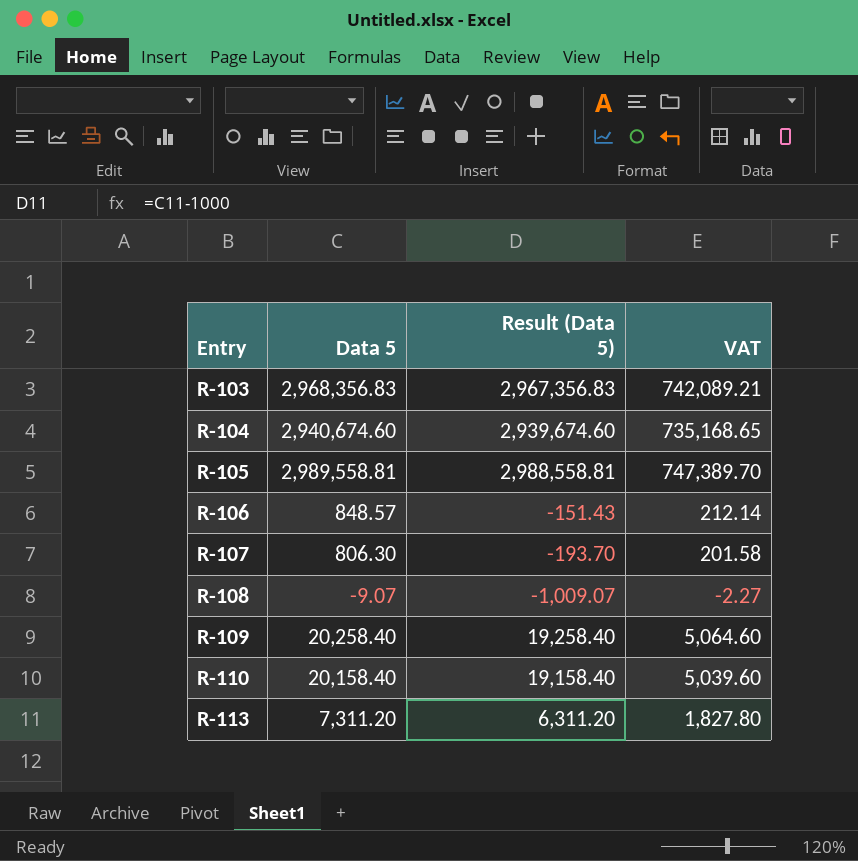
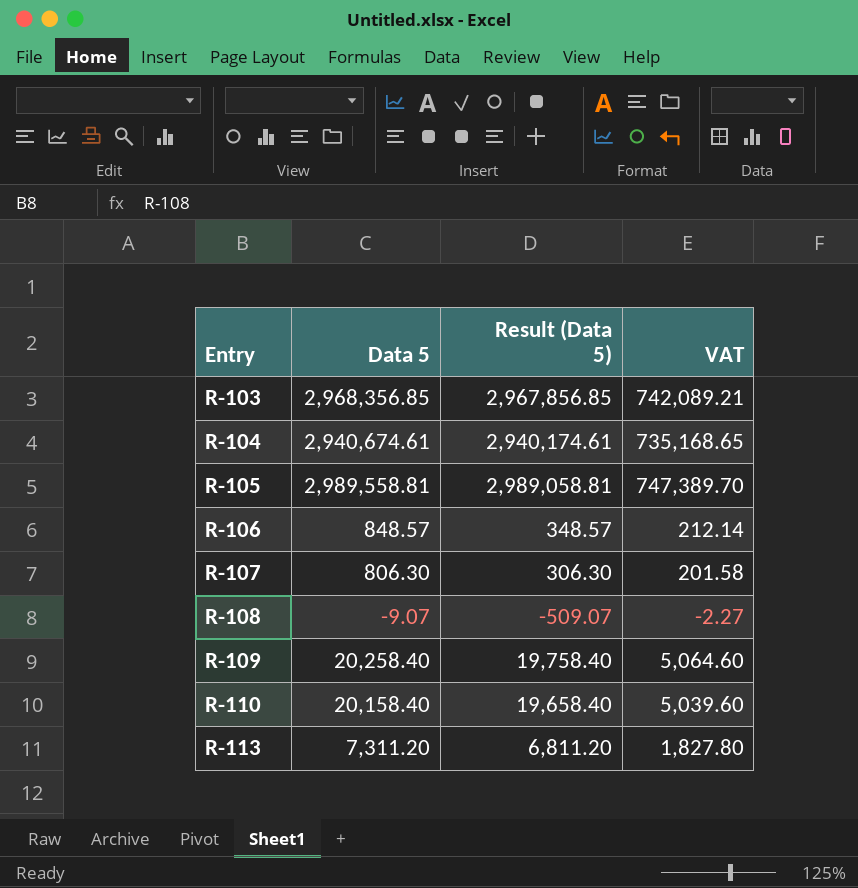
column Result (Data 5) | formula: [Data 5] - 1000 -> [Data 5] - 500
R-103 | Data 5: 2,968,356.83 -> 2,968,356.85
R-104 | Data 5: 2,940,674.60 -> 2,940,674.61

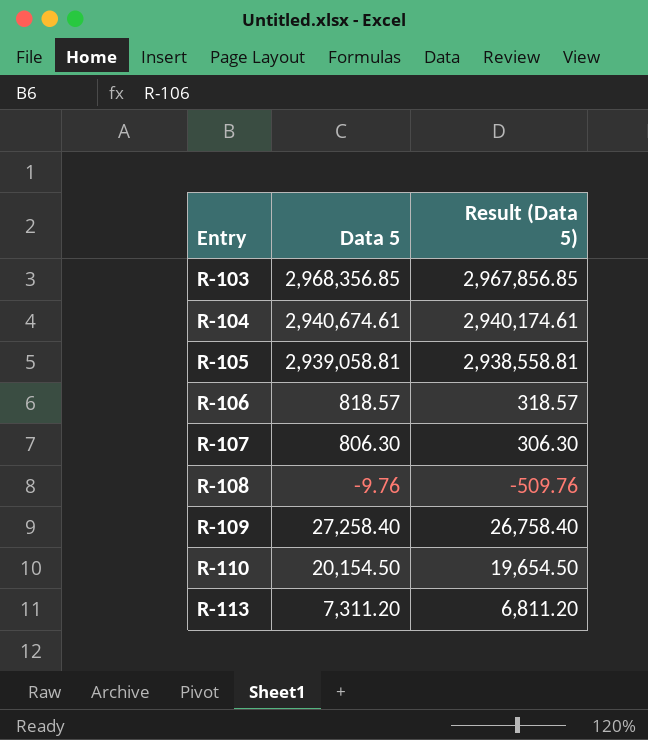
column VAT | formula: [Data 5] * 0.25 -> none
R-105 | Data 5: 2,989,558.81 -> 2,939,058.81
R-105 | Result (Data 5): 2,989,058.81 -> 2,938,558.81
R-106 | Data 5: 848.57 -> 818.57
R-106 | Result (Data 5): 348.57 -> 318.57
R-108 | Data 5: -9.07 -> -9.76
R-108 | Result (Data 5): -509.07 -> -509.76
R-109 | Data 5: 20,258.40 -> 27,258.40
R-109 | Result (Data 5): 19,758.40 -> 26,758.40
R-110 | Data 5: 20,158.40 -> 20,154.50
R-110 | Result (Data 5): 19,658.40 -> 19,654.50

